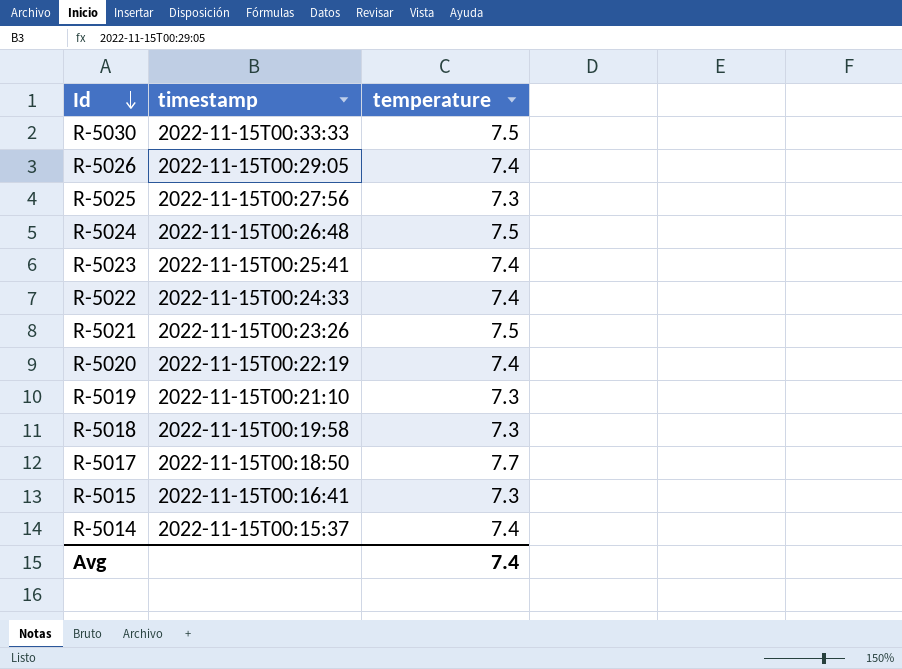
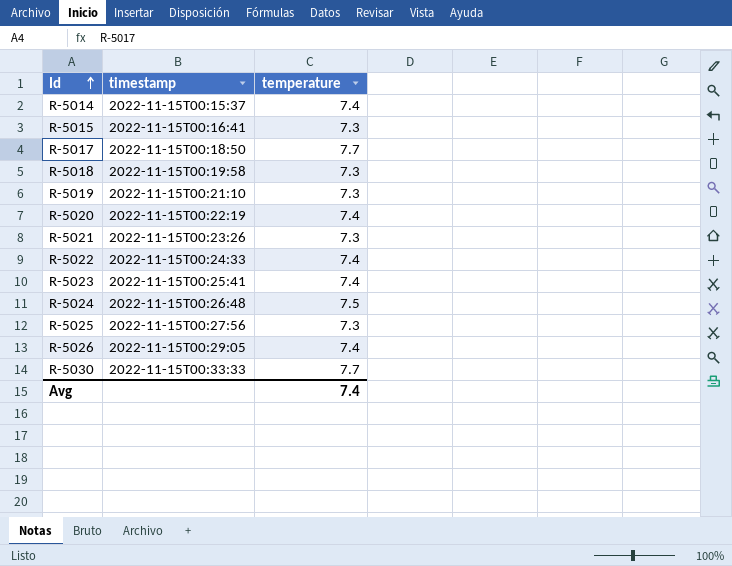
row order: Id descending -> Id ascending
R-5021 | temperature: 7.5 -> 7.3
R-5030 | temperature: 7.5 -> 7.7

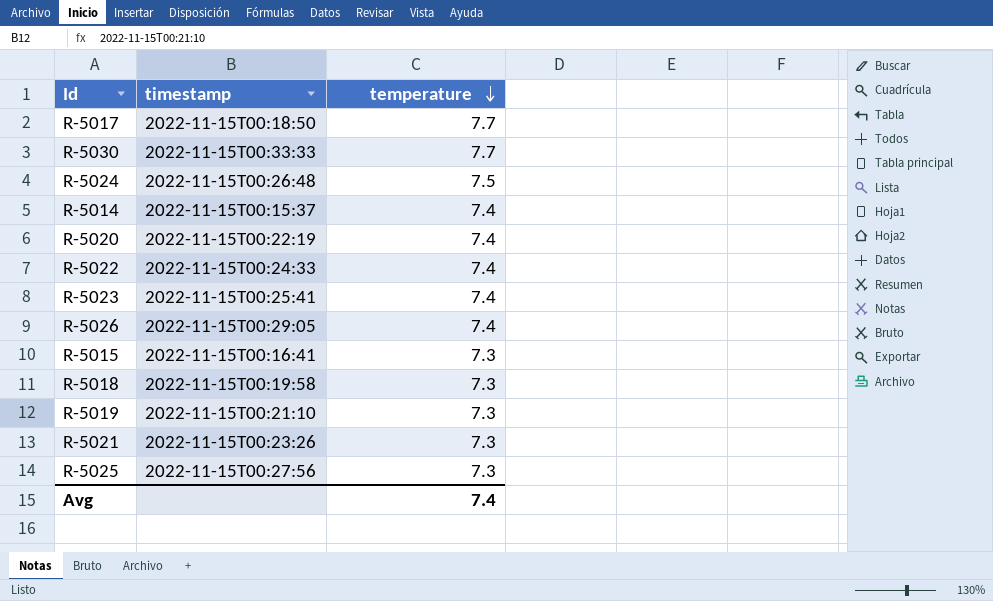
row order: Id ascending -> temperature descending

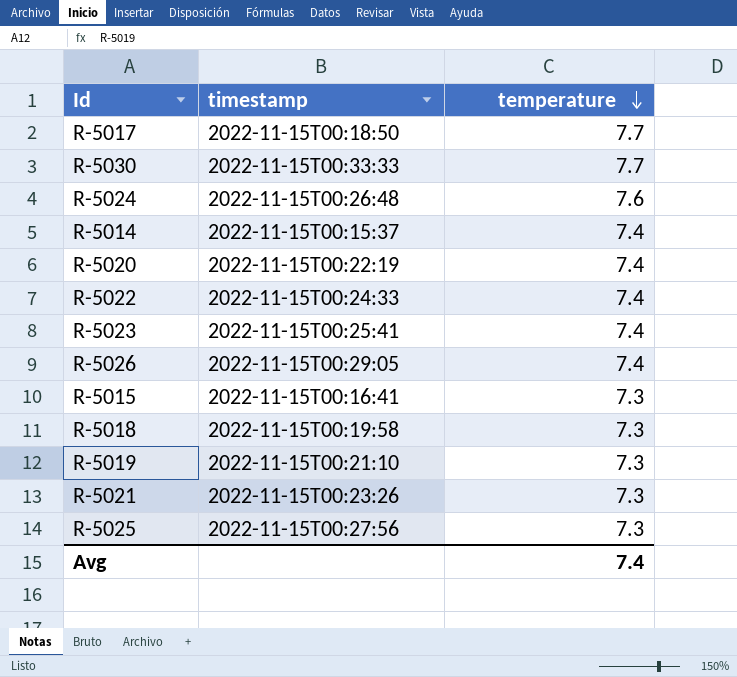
R-5024 | temperature: 7.5 -> 7.6

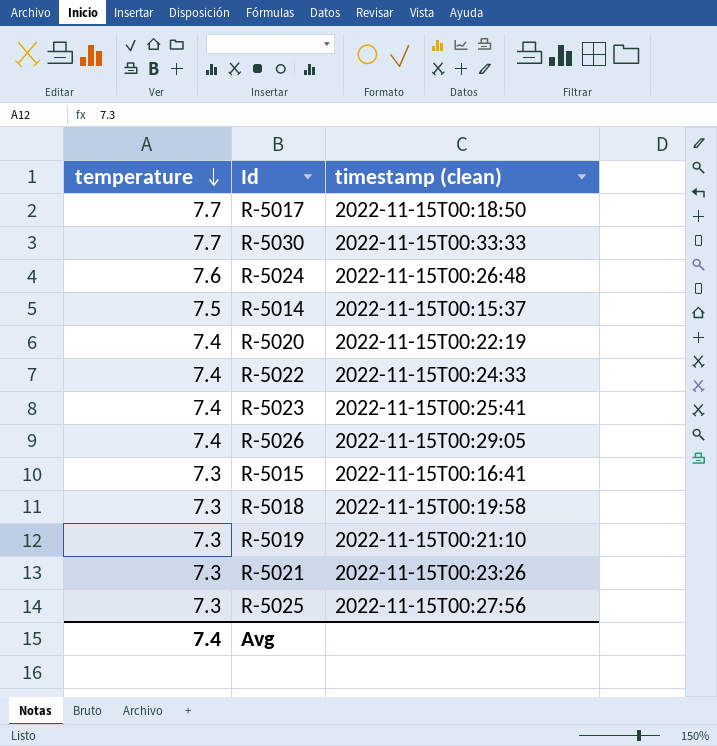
column temperature | position: 3 -> 1
column name: timestamp -> timestamp (clean)
R-5014 | temperature: 7.4 -> 7.5

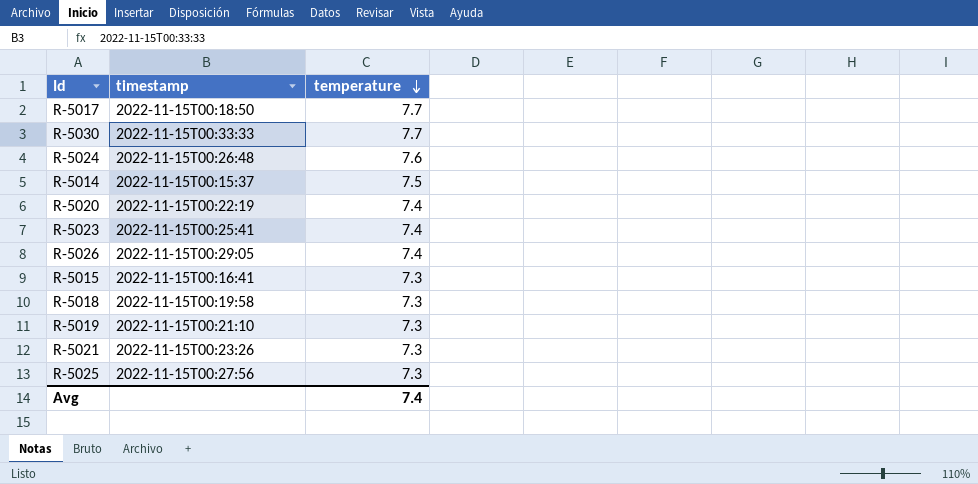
column name: timestamp (clean) -> timestamp
column temperature | position: 1 -> 3
row R-5022: 7.4 | 2022-11-15T00:24:33 -> none

